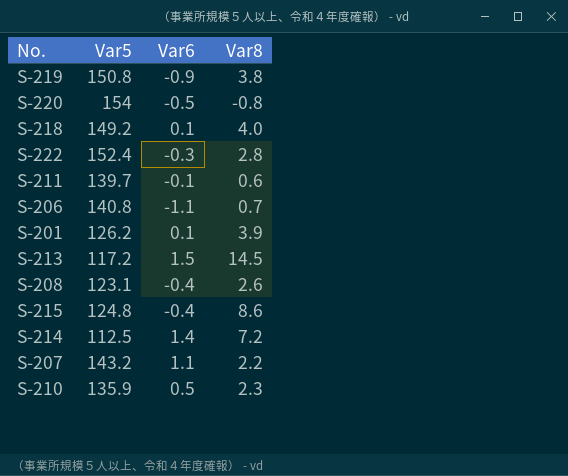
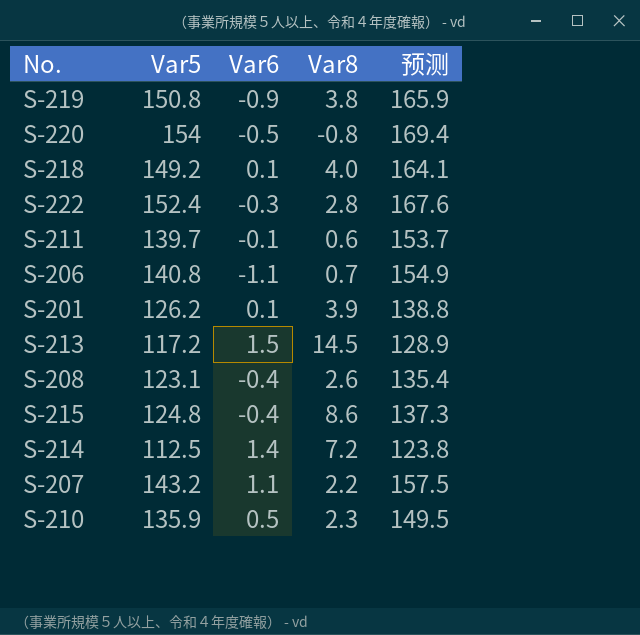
column 预测 | formula: none -> [Var5] * 1.1

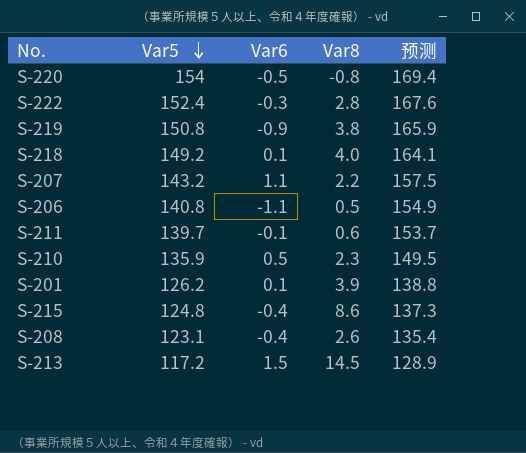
row order: none -> Var5 descending
row S-214: 112.5 | 1.4 | 7.2 | 123.8 -> none
S-206 | Var8: 0.7 -> 0.5

